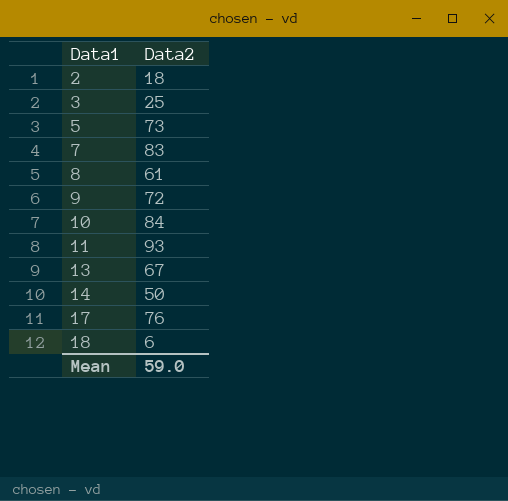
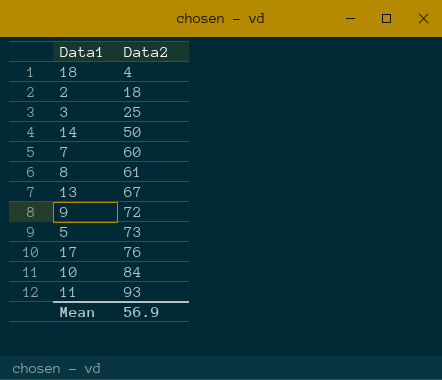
row order: Data1 ascending -> Data2 ascending
18 | Data2: 6 -> 4
7 | Data2: 83 -> 60
Mean | Data2: 59.0 -> 56.9

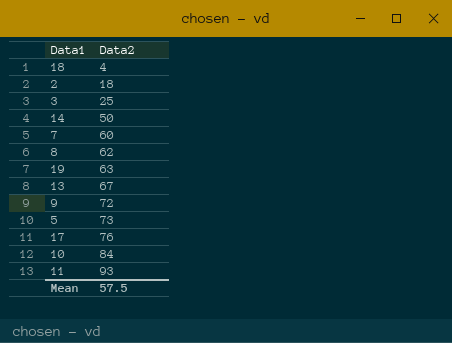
8 | Data2: 61 -> 62
row 19: none -> 63
Mean | Data2: 56.9 -> 57.5

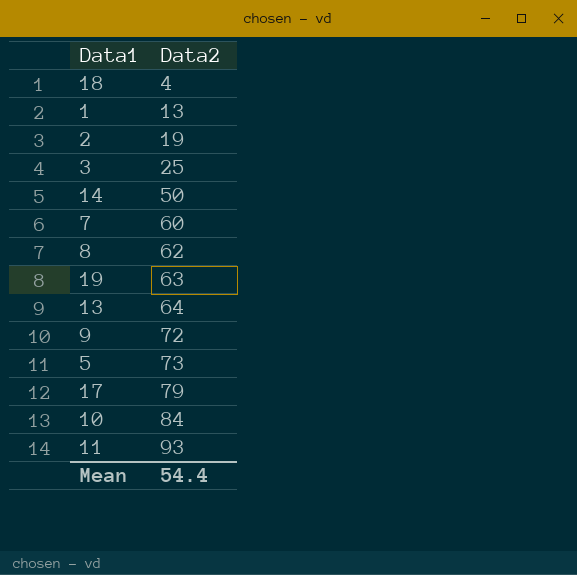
row 1: none -> 13
2 | Data2: 18 -> 19
13 | Data2: 67 -> 64
17 | Data2: 76 -> 79
Mean | Data2: 57.5 -> 54.4

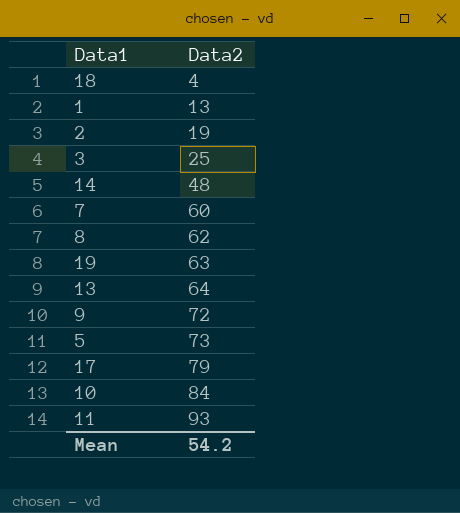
14 | Data2: 50 -> 48
Mean | Data2: 54.4 -> 54.2

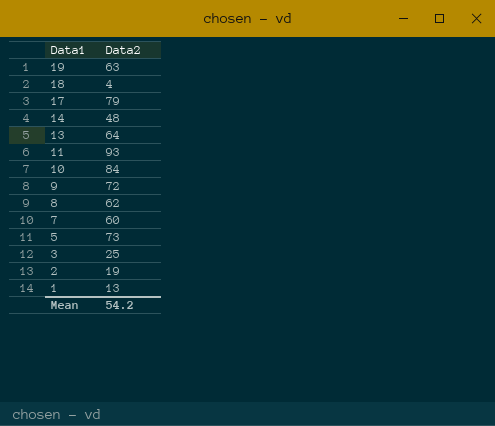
row order: Data2 ascending -> Data1 descending

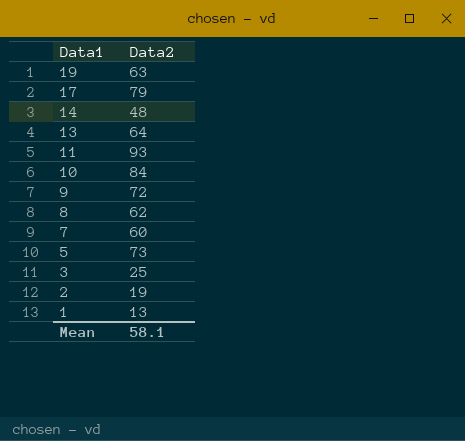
row 18: 4 -> none
Mean | Data2: 54.2 -> 58.1

